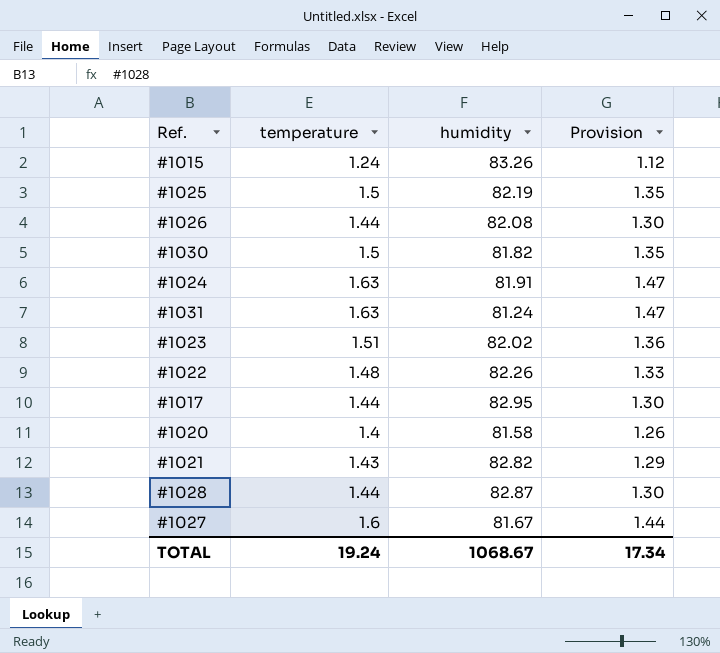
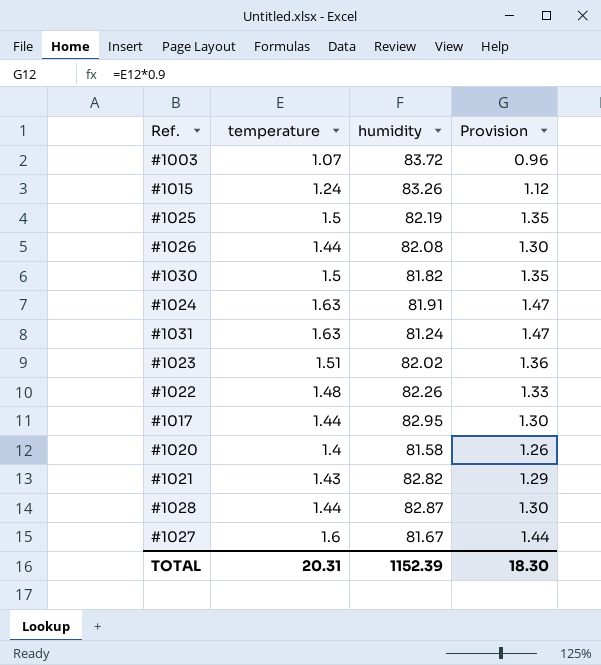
row #1003: none -> 1.07 | 83.72 | 0.96
TOTAL | temperature: 19.24 -> 20.31
TOTAL | humidity: 1068.67 -> 1152.39
TOTAL | Provision: 17.34 -> 18.30

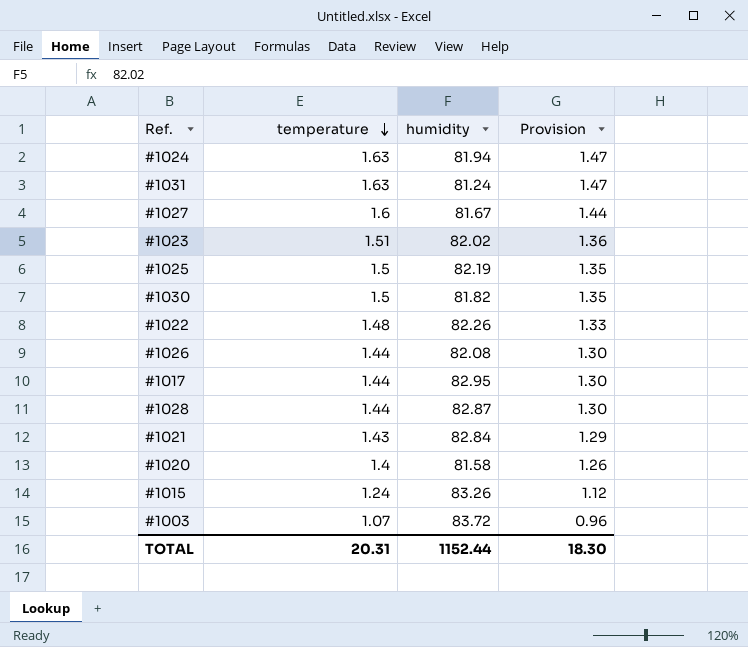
row order: none -> temperature descending
#1024 | humidity: 81.91 -> 81.94
#1021 | humidity: 82.82 -> 82.84
TOTAL | humidity: 1152.39 -> 1152.44

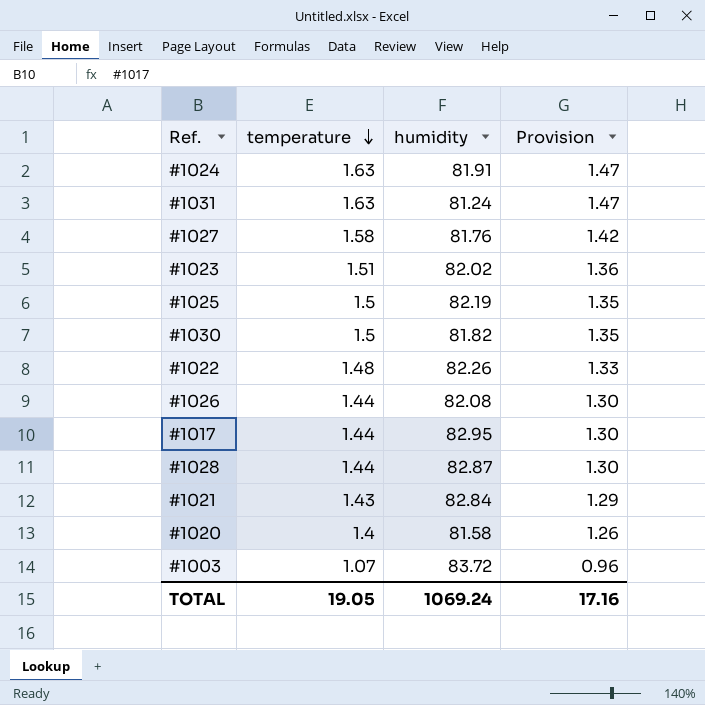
row #1015: 1.24 | 83.26 | 1.12 -> none
#1024 | humidity: 81.94 -> 81.91
#1027 | temperature: 1.6 -> 1.58
#1027 | humidity: 81.67 -> 81.76
#1027 | Provision: 1.44 -> 1.42
TOTAL | temperature: 20.31 -> 19.05
TOTAL | humidity: 1152.44 -> 1069.24
TOTAL | Provision: 18.30 -> 17.16

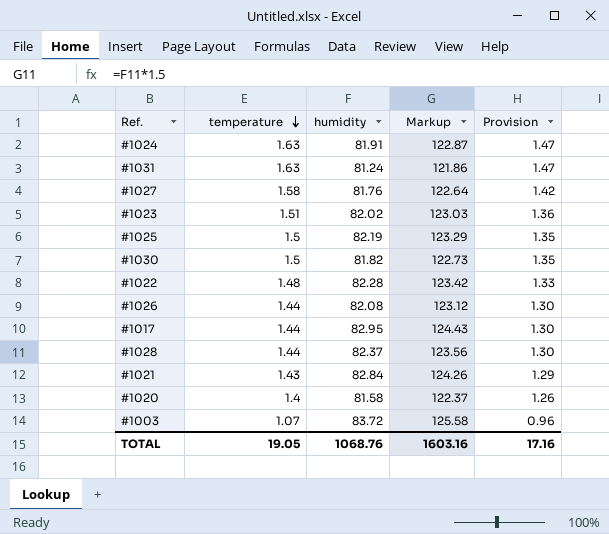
column Markup | formula: none -> [humidity] * 1.5
#1022 | humidity: 82.26 -> 82.28
#1028 | humidity: 82.87 -> 82.37
TOTAL | humidity: 1069.24 -> 1068.76

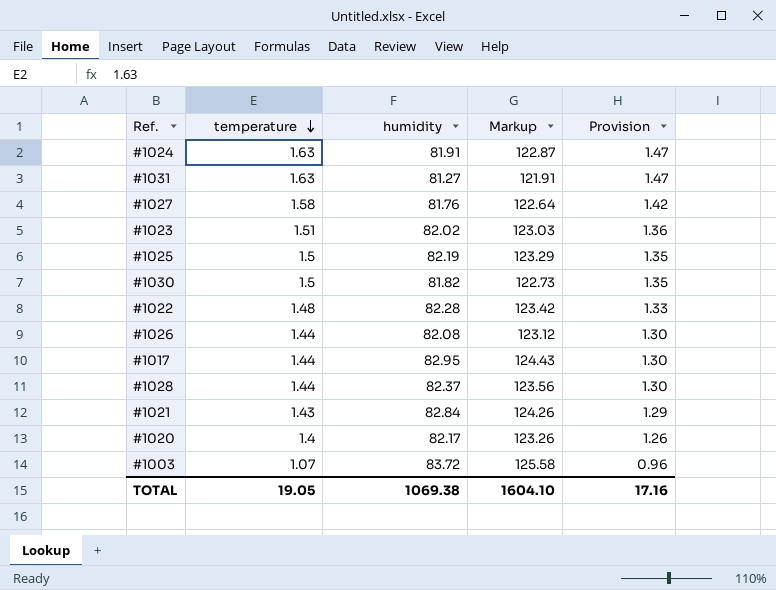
#1031 | humidity: 81.24 -> 81.27
#1031 | Markup: 121.86 -> 121.91
#1020 | humidity: 81.58 -> 82.17
#1020 | Markup: 122.37 -> 123.26
TOTAL | humidity: 1068.76 -> 1069.38
TOTAL | Markup: 1603.16 -> 1604.10

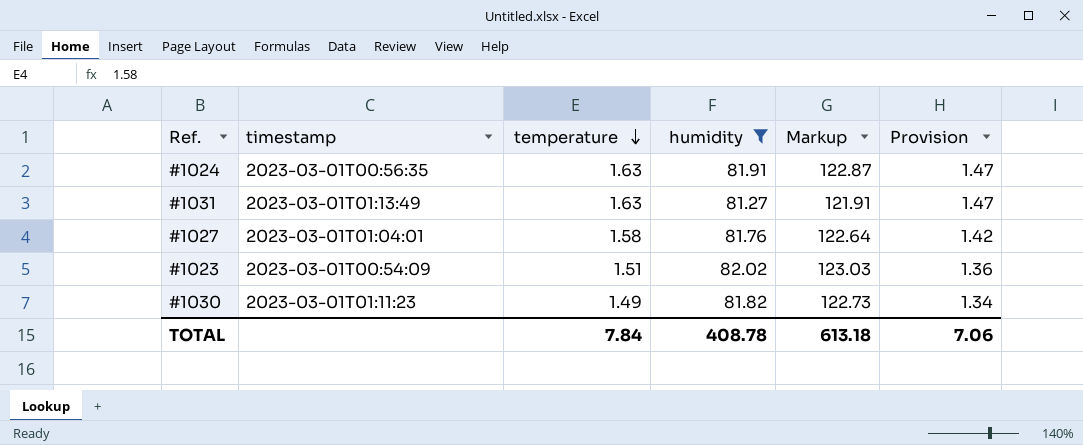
filter: none -> humidity <= 82.02
column timestamp | position: none -> 2
#1030 | temperature: 1.5 -> 1.49
#1030 | Provision: 1.35 -> 1.34
TOTAL | temperature: 19.05 -> 7.84
TOTAL | humidity: 1069.38 -> 408.78
TOTAL | Markup: 1604.10 -> 613.18
TOTAL | Provision: 17.16 -> 7.06

